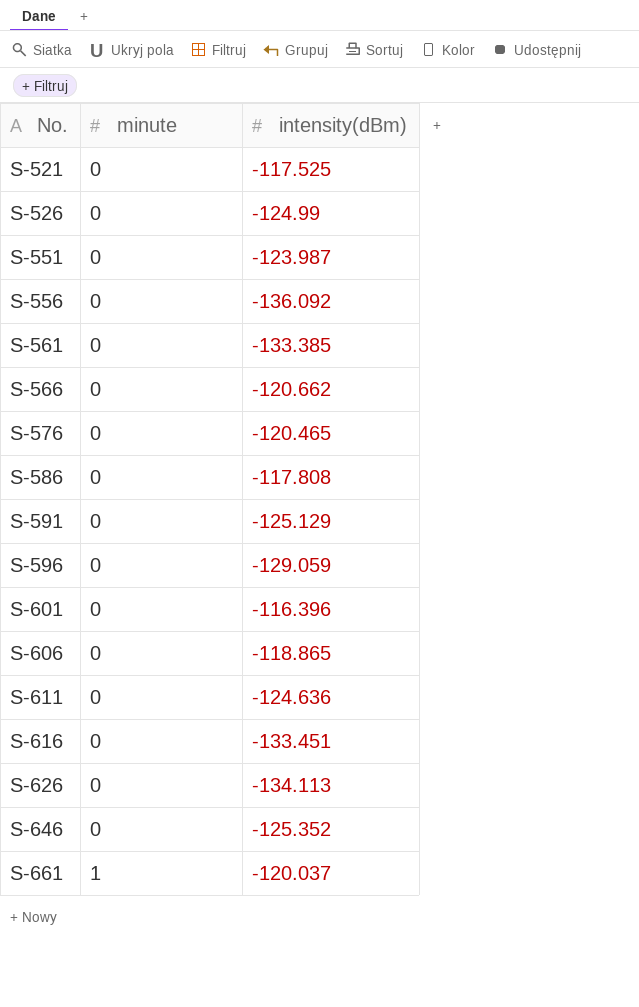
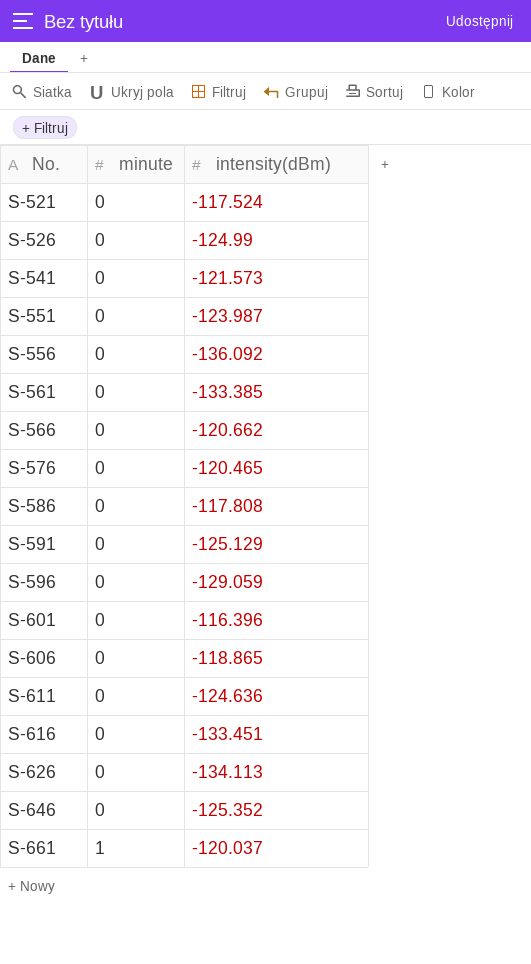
S-521 | intensity(dBm): -117.525 -> -117.524
row S-541: none -> 0 | -121.573

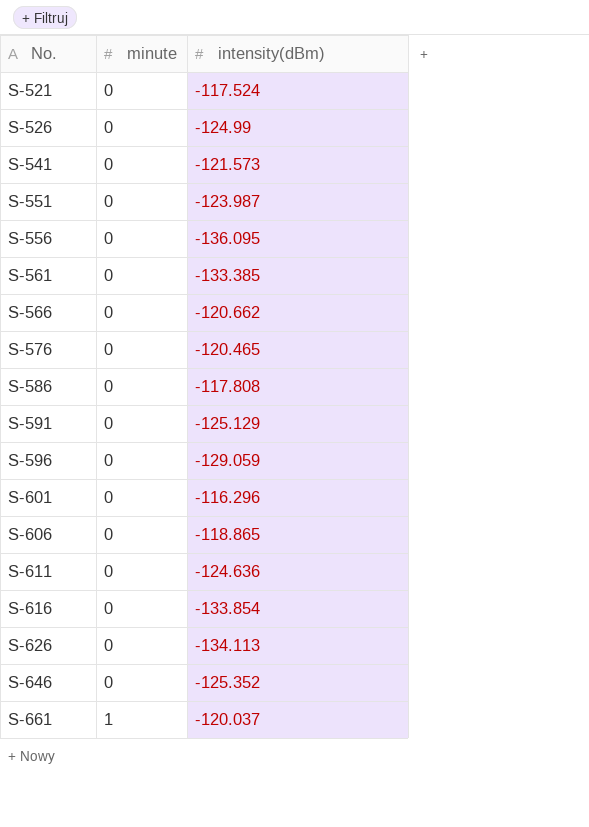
S-556 | intensity(dBm): -136.092 -> -136.095
S-601 | intensity(dBm): -116.396 -> -116.296
S-616 | intensity(dBm): -133.451 -> -133.854

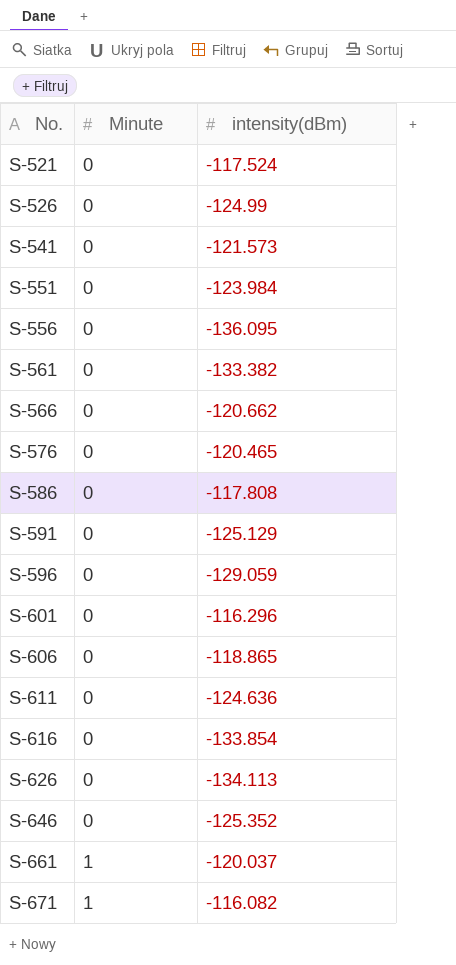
column name: minute -> Minute
S-551 | intensity(dBm): -123.987 -> -123.984
S-561 | intensity(dBm): -133.385 -> -133.382
row S-671: none -> 1 | -116.082

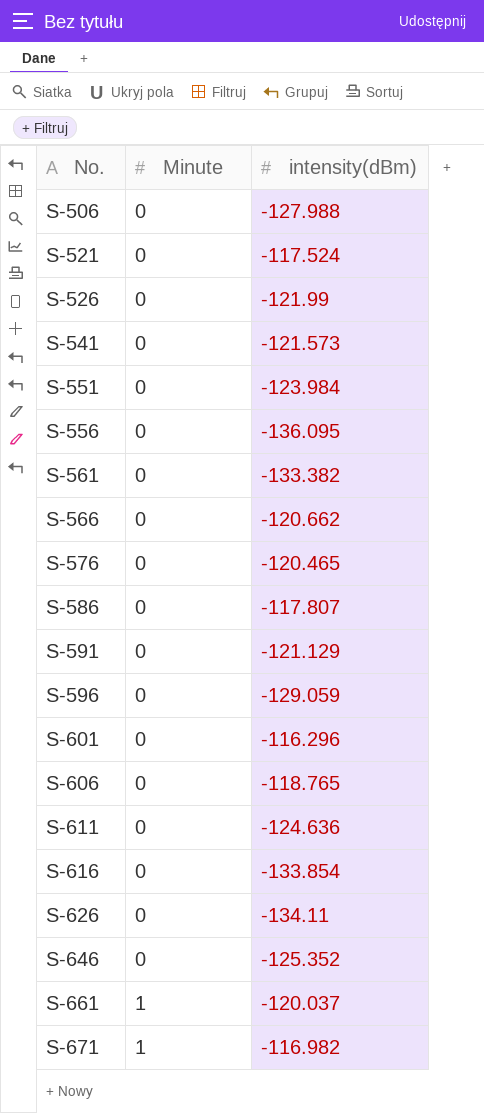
row S-506: none -> 0 | -127.988
S-526 | intensity(dBm): -124.99 -> -121.99
S-586 | intensity(dBm): -117.808 -> -117.807
S-591 | intensity(dBm): -125.129 -> -121.129
S-606 | intensity(dBm): -118.865 -> -118.765
S-626 | intensity(dBm): -134.113 -> -134.11
S-671 | intensity(dBm): -116.082 -> -116.982

